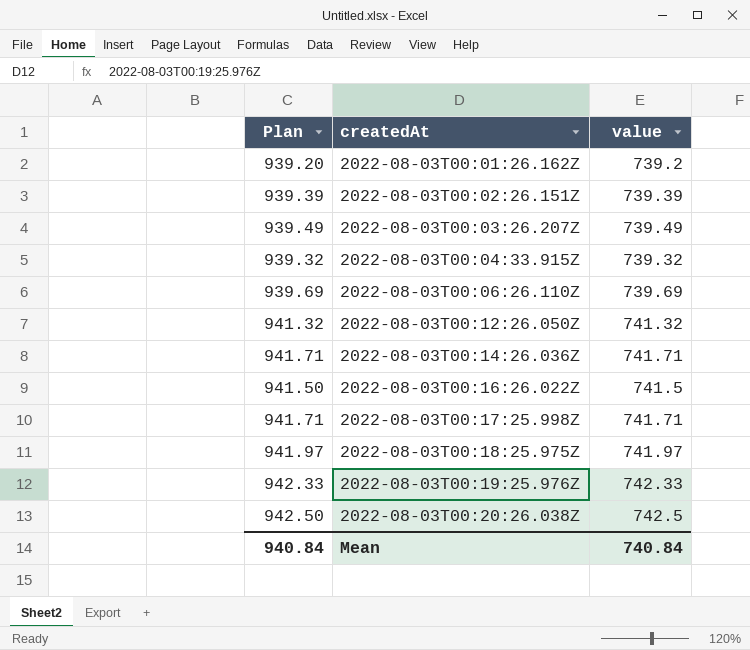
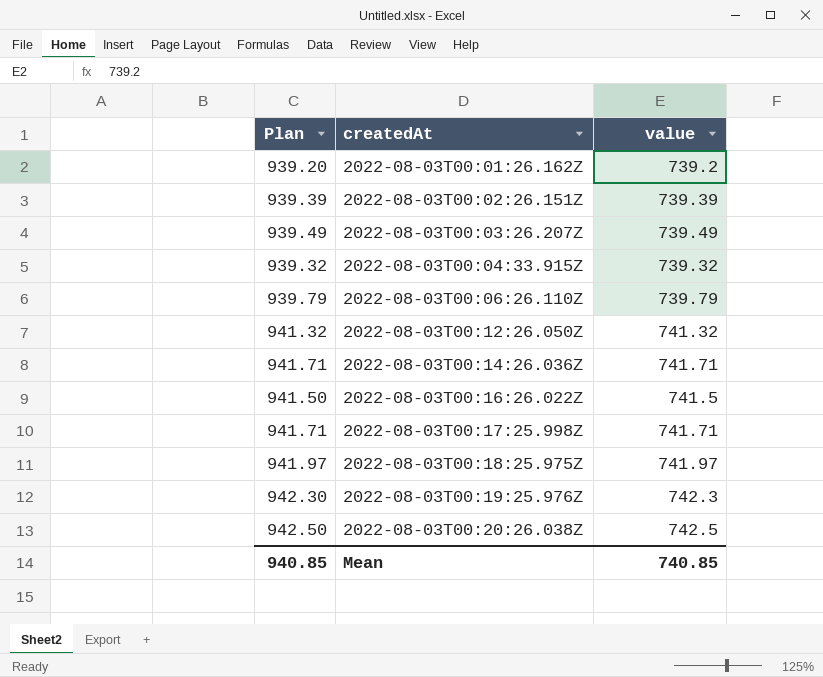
2022-08-03T00:06:26.110Z | Plan: 939.69 -> 939.79
2022-08-03T00:06:26.110Z | value: 739.69 -> 739.79
2022-08-03T00:19:25.976Z | Plan: 942.33 -> 942.30
2022-08-03T00:19:25.976Z | value: 742.33 -> 742.3
Mean | Plan: 940.84 -> 940.85
Mean | value: 740.84 -> 740.85

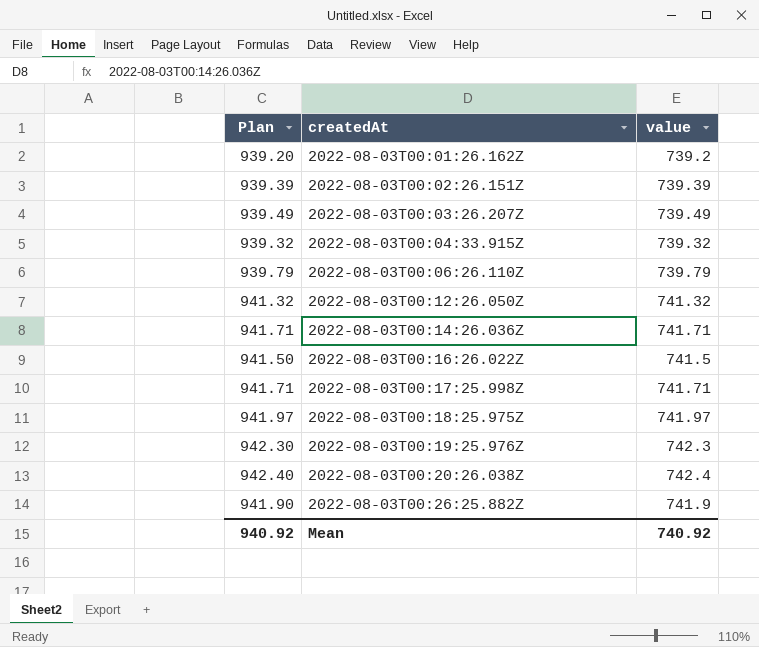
2022-08-03T00:20:26.038Z | Plan: 942.50 -> 942.40
2022-08-03T00:20:26.038Z | value: 742.5 -> 742.4
row 2022-08-03T00:26:25.882Z: none -> 941.90 | 741.9
Mean | Plan: 940.85 -> 940.92
Mean | value: 740.85 -> 740.92

